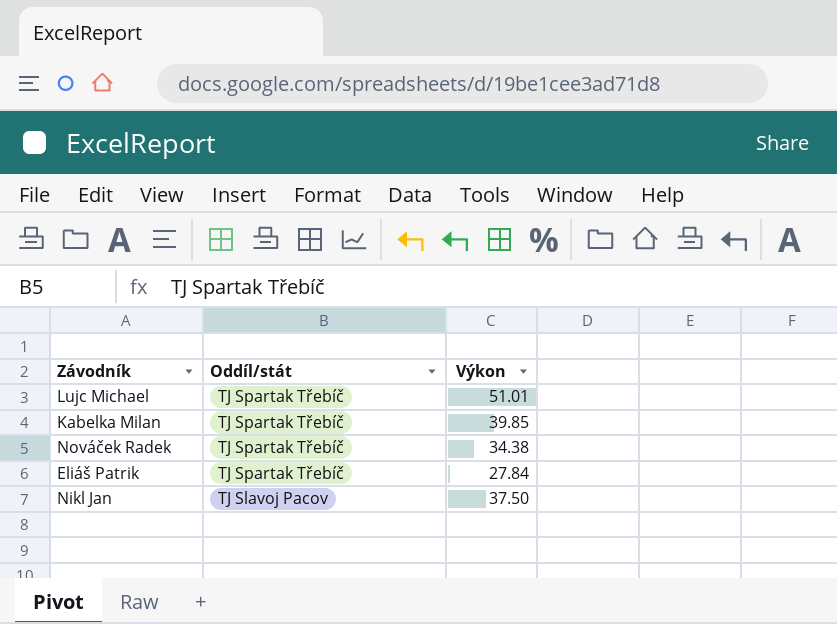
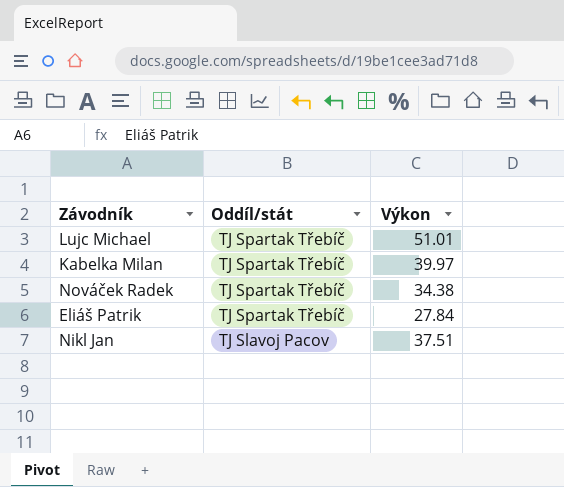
Kabelka Milan | Výkon: 39.85 -> 39.97
Nikl Jan | Výkon: 37.50 -> 37.51

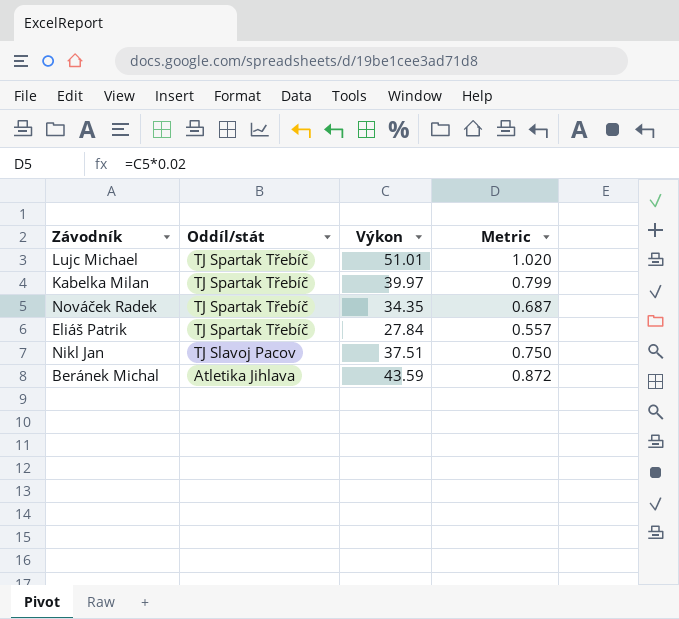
column Metric | formula: none -> [Výkon] * 0.02
Nováček Radek | Výkon: 34.38 -> 34.35
row Beránek Michal: none -> Atletika Jihlava | 43.59 | 0.872

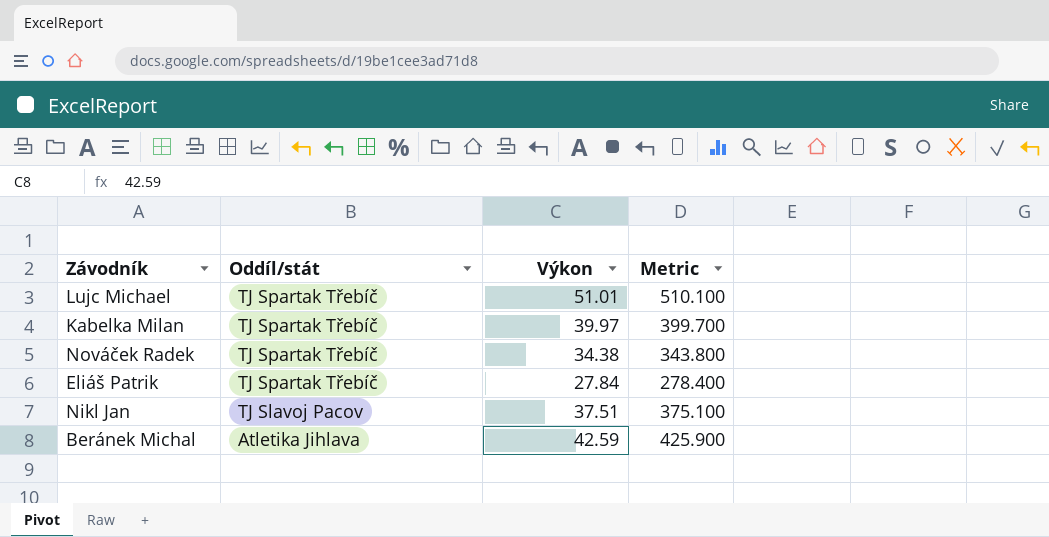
column Metric | formula: [Výkon] * 0.02 -> [Výkon] * 10
Nováček Radek | Výkon: 34.35 -> 34.38
Beránek Michal | Výkon: 43.59 -> 42.59

